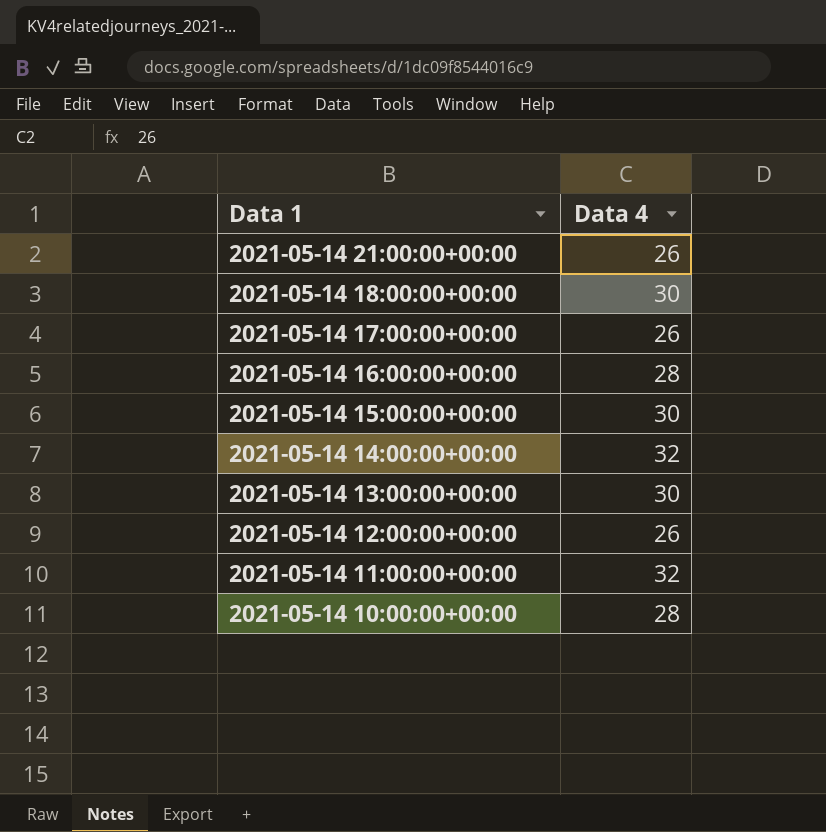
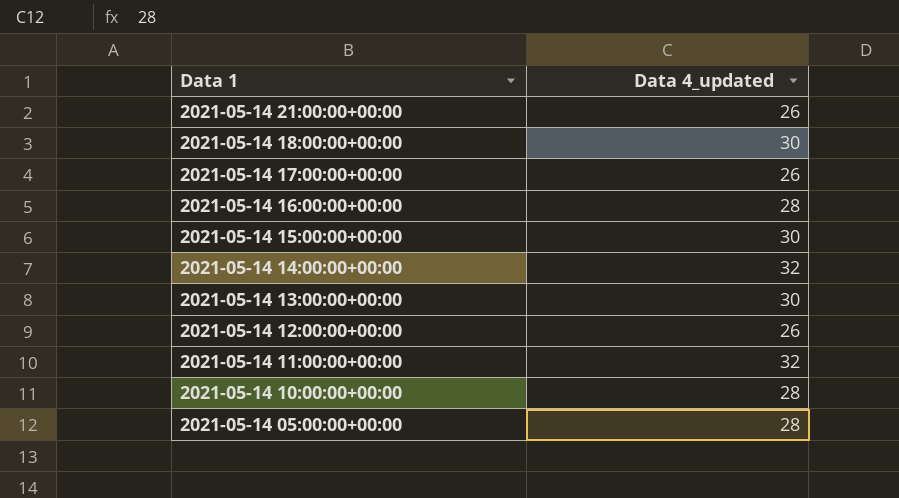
column name: Data 4 -> Data 4_updated
row 2021-05-14 05:00:00+00:00: none -> 28

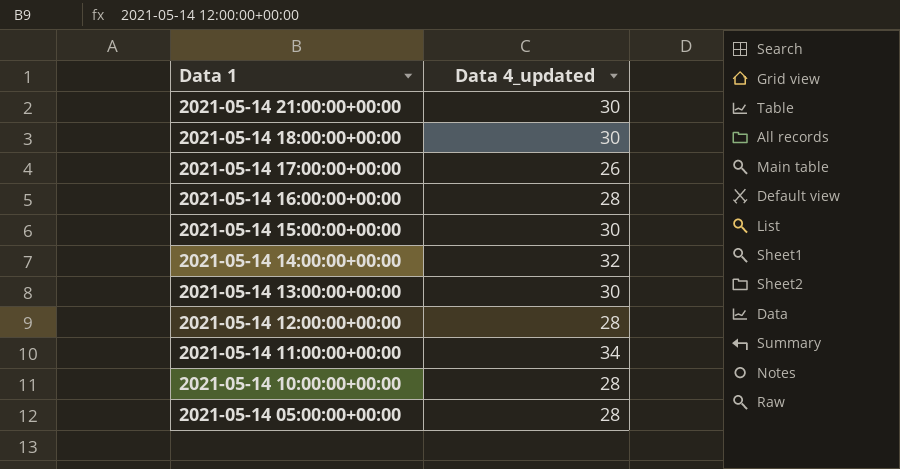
2021-05-14 21:00:00+00:00 | Data 4_updated: 26 -> 30
2021-05-14 12:00:00+00:00 | Data 4_updated: 26 -> 28
2021-05-14 11:00:00+00:00 | Data 4_updated: 32 -> 34

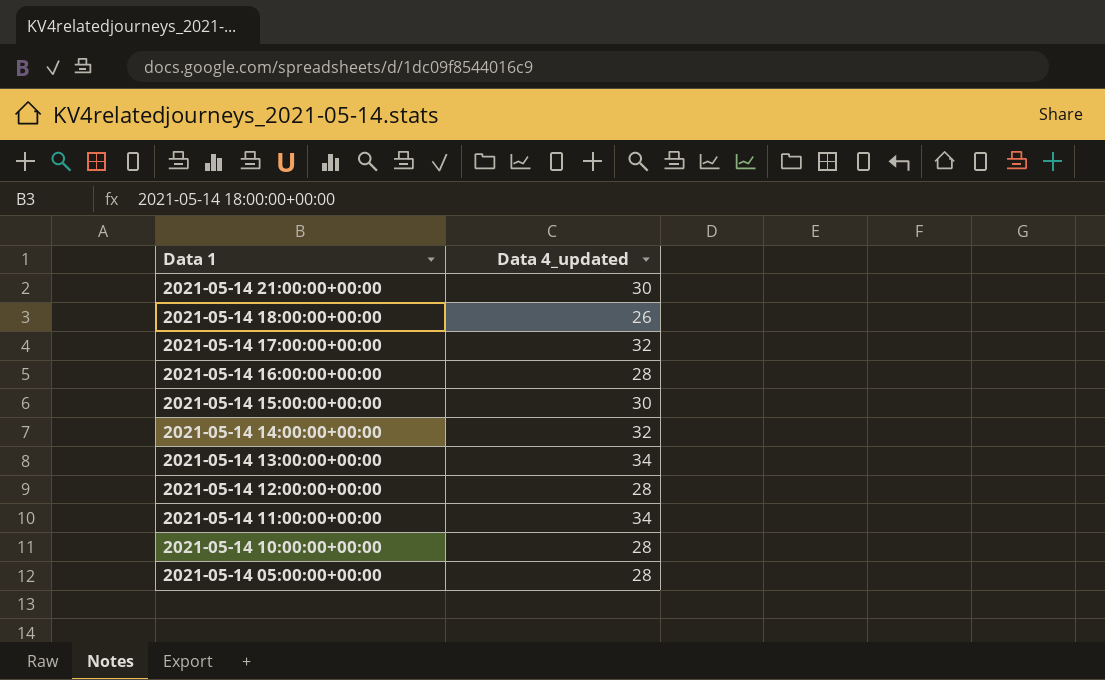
2021-05-14 18:00:00+00:00 | Data 4_updated: 30 -> 26
2021-05-14 17:00:00+00:00 | Data 4_updated: 26 -> 32
2021-05-14 13:00:00+00:00 | Data 4_updated: 30 -> 34

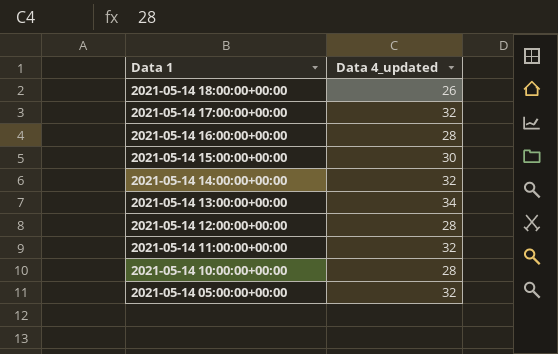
row 2021-05-14 21:00:00+00:00: 30 -> none
2021-05-14 11:00:00+00:00 | Data 4_updated: 34 -> 32
2021-05-14 05:00:00+00:00 | Data 4_updated: 28 -> 32

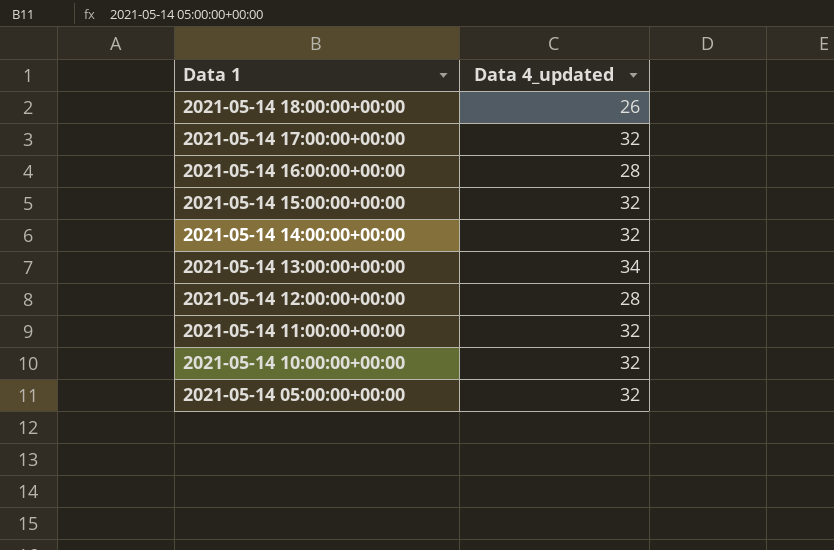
2021-05-14 15:00:00+00:00 | Data 4_updated: 30 -> 32
2021-05-14 10:00:00+00:00 | Data 4_updated: 28 -> 32

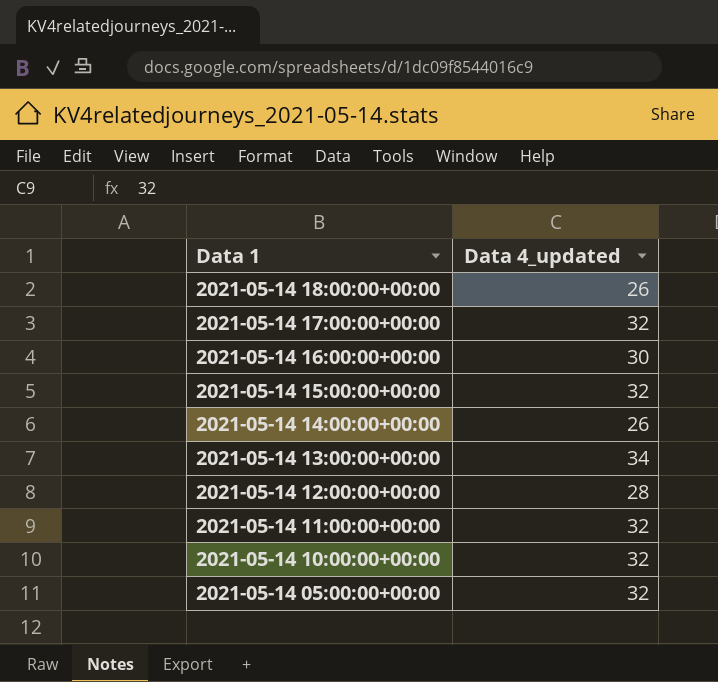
2021-05-14 16:00:00+00:00 | Data 4_updated: 28 -> 30
2021-05-14 14:00:00+00:00 | Data 4_updated: 32 -> 26

